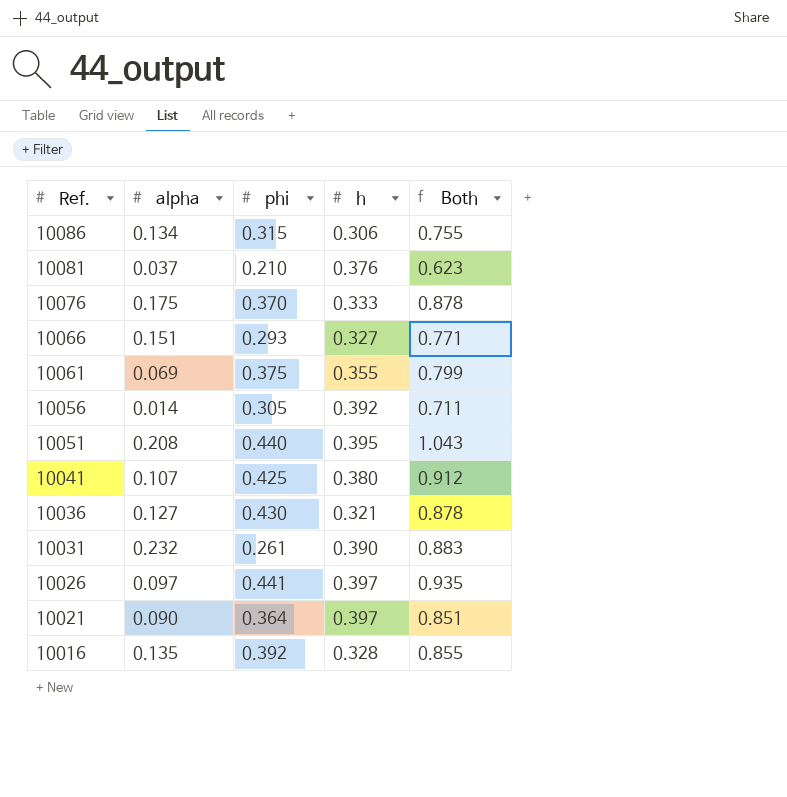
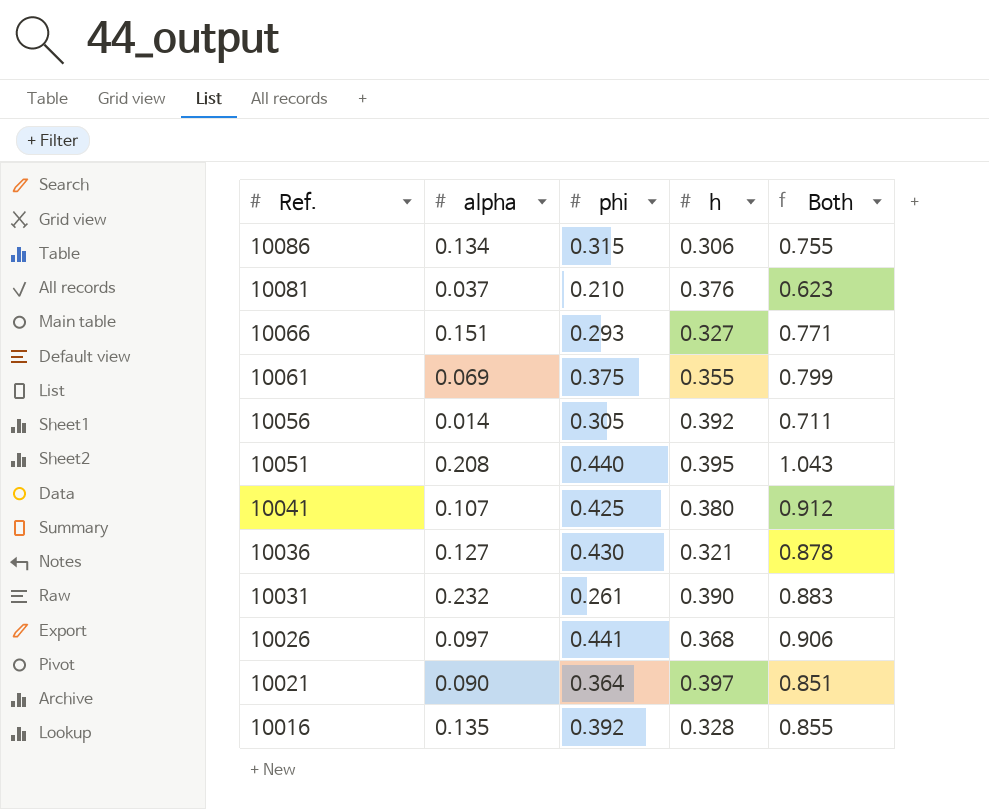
row 10076: 0.175 | 0.370 | 0.333 | 0.878 -> none
10026 | h: 0.397 -> 0.368
10026 | Both: 0.935 -> 0.906

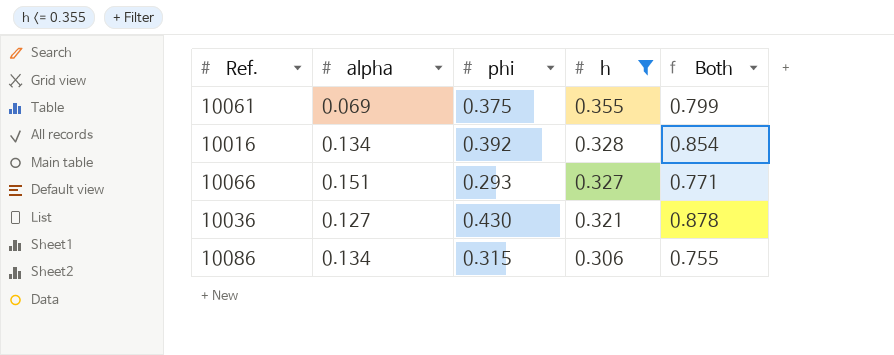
filter: none -> h <= 0.355
row order: Ref. descending -> h descending
10016 | alpha: 0.135 -> 0.134
10016 | Both: 0.855 -> 0.854

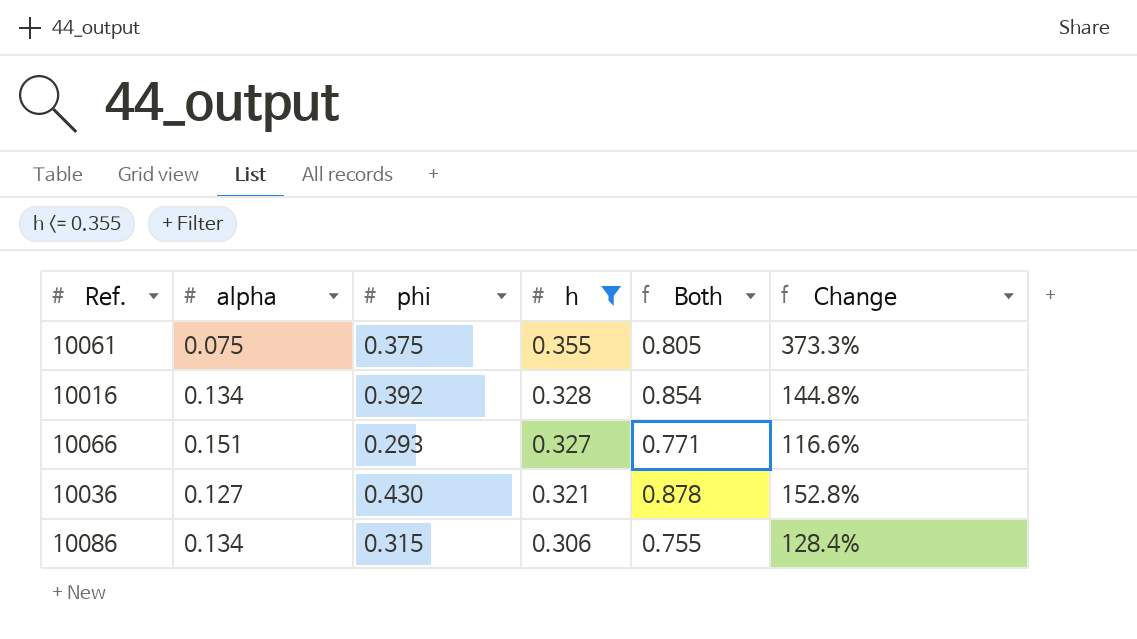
column Change | formula: none -> ([h] - [alpha]) / [alpha]
10061 | alpha: 0.069 -> 0.075
10061 | Both: 0.799 -> 0.805

